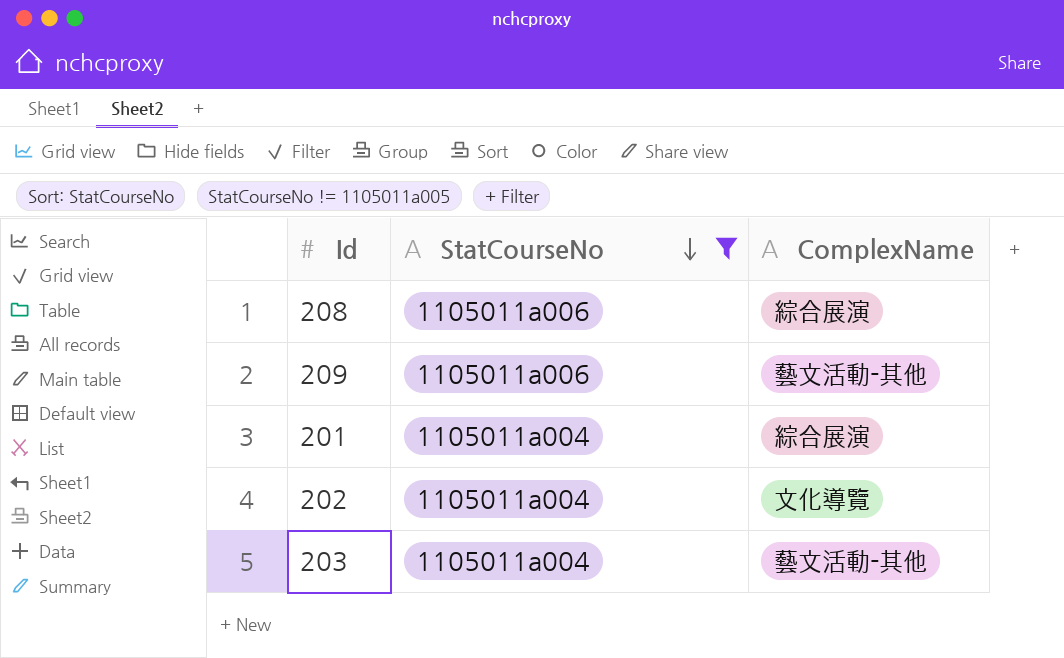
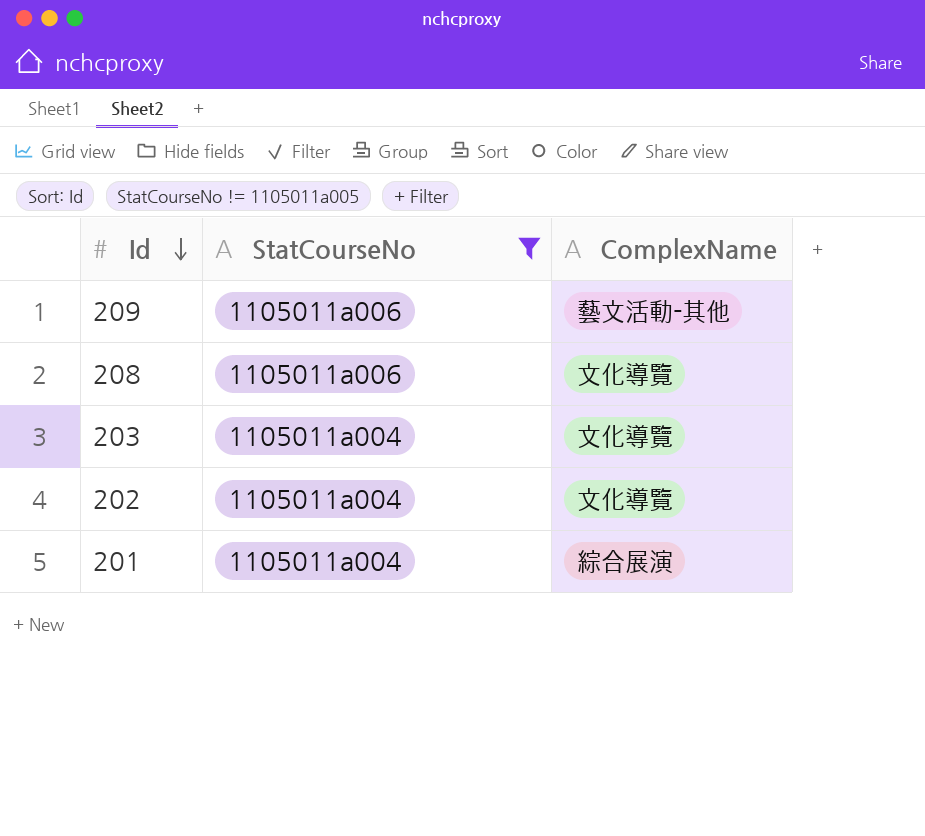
row order: StatCourseNo descending -> Id descending
208 | ComplexName: 綜合展演 -> 文化導覽
203 | ComplexName: 藝文活動-其他 -> 文化導覽

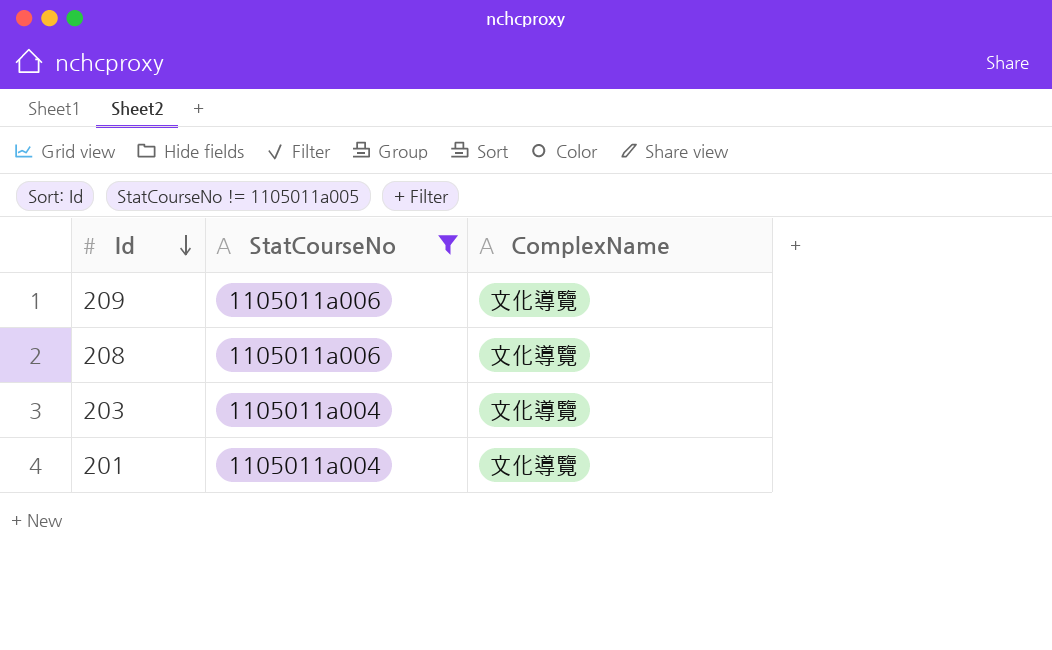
row 202: 1105011a004 | 文化導覽 -> none
209 | ComplexName: 藝文活動-其他 -> 文化導覽
201 | ComplexName: 綜合展演 -> 文化導覽

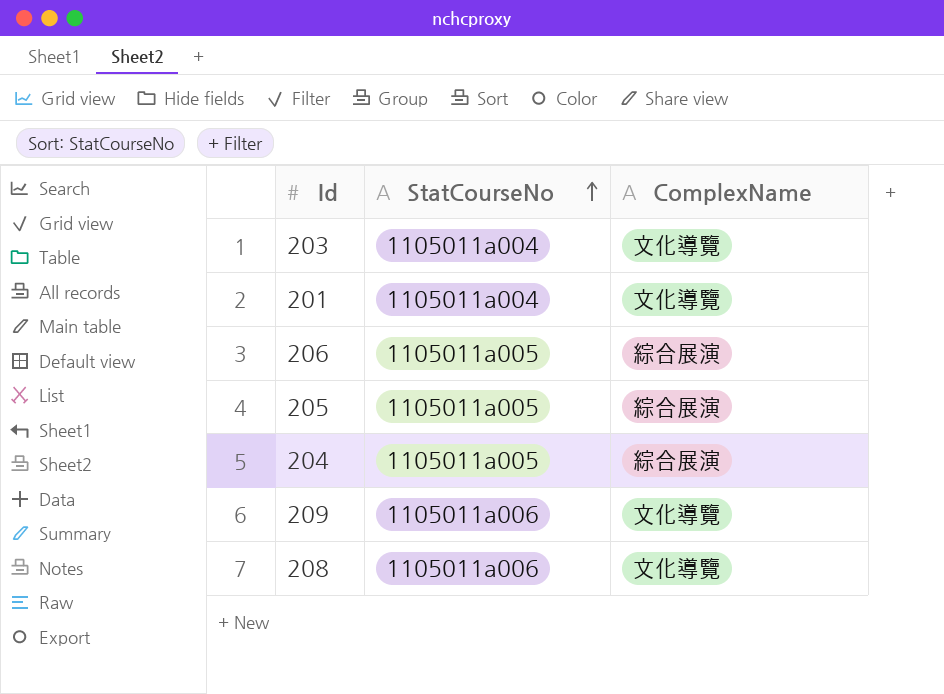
filter: StatCourseNo != 1105011a005 -> none
row order: Id descending -> StatCourseNo ascending

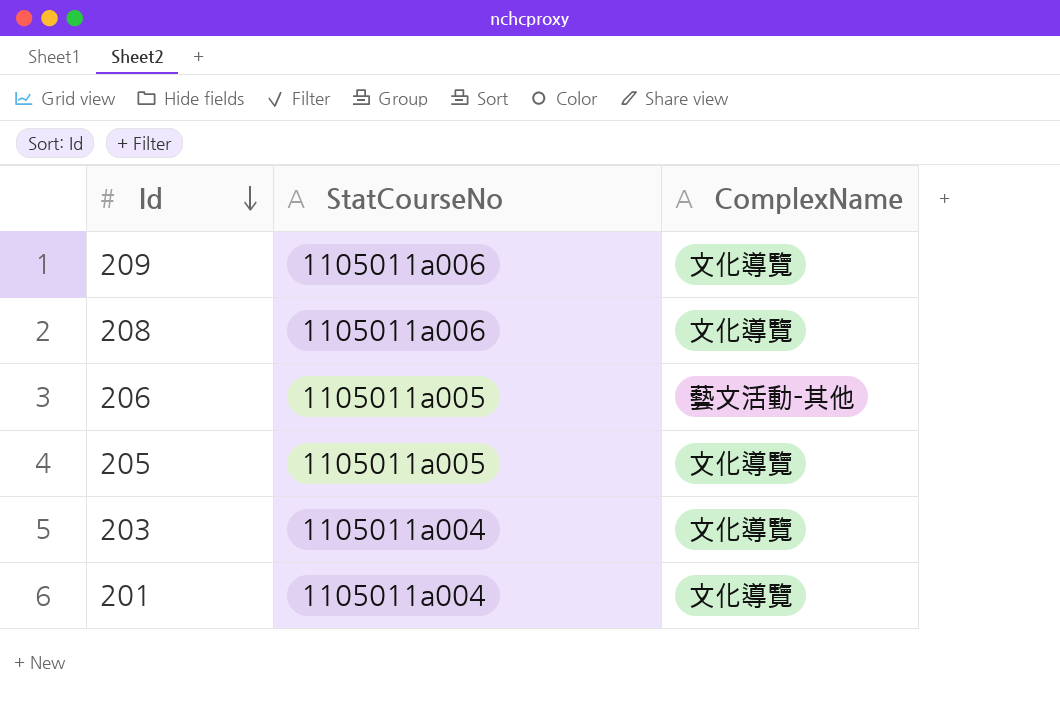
row order: StatCourseNo ascending -> Id descending
row 204: 1105011a005 | 綜合展演 -> none
206 | ComplexName: 綜合展演 -> 藝文活動-其他
205 | ComplexName: 綜合展演 -> 文化導覽

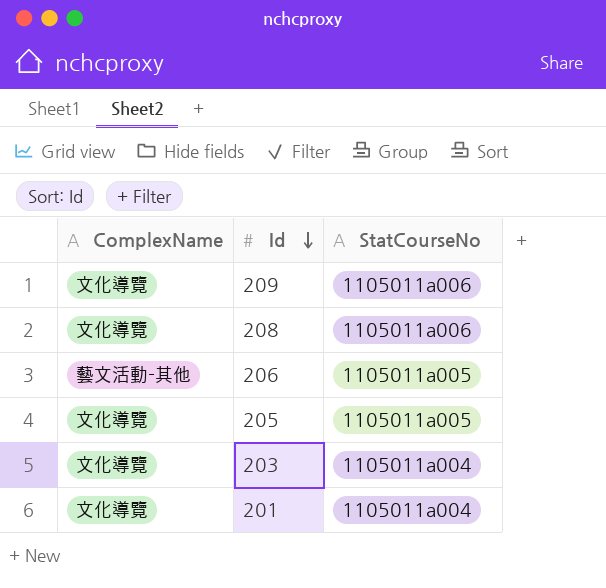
column ComplexName | position: 3 -> 1

